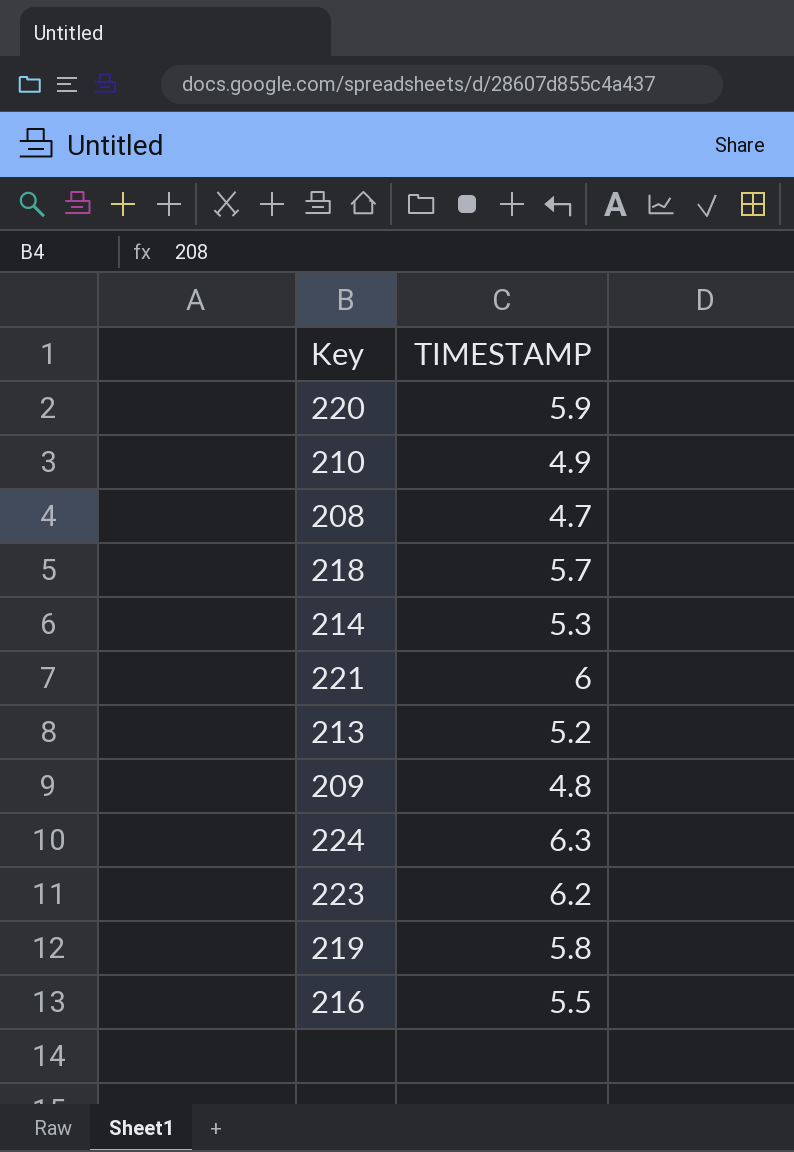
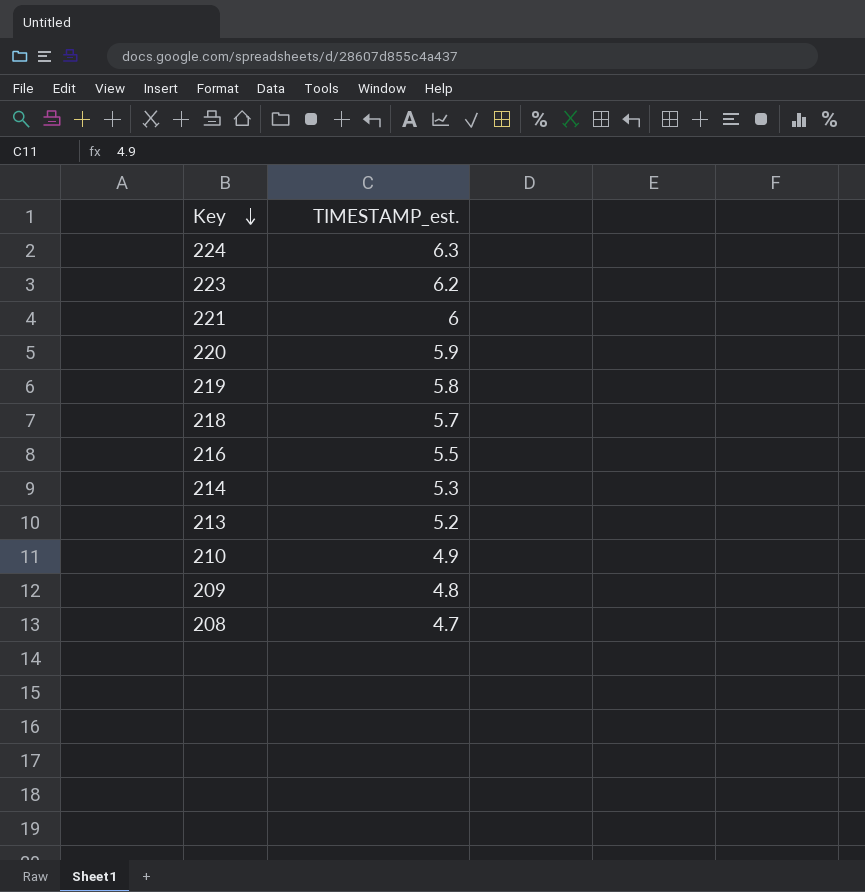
row order: none -> Key descending
column name: TIMESTAMP -> TIMESTAMP_est.

